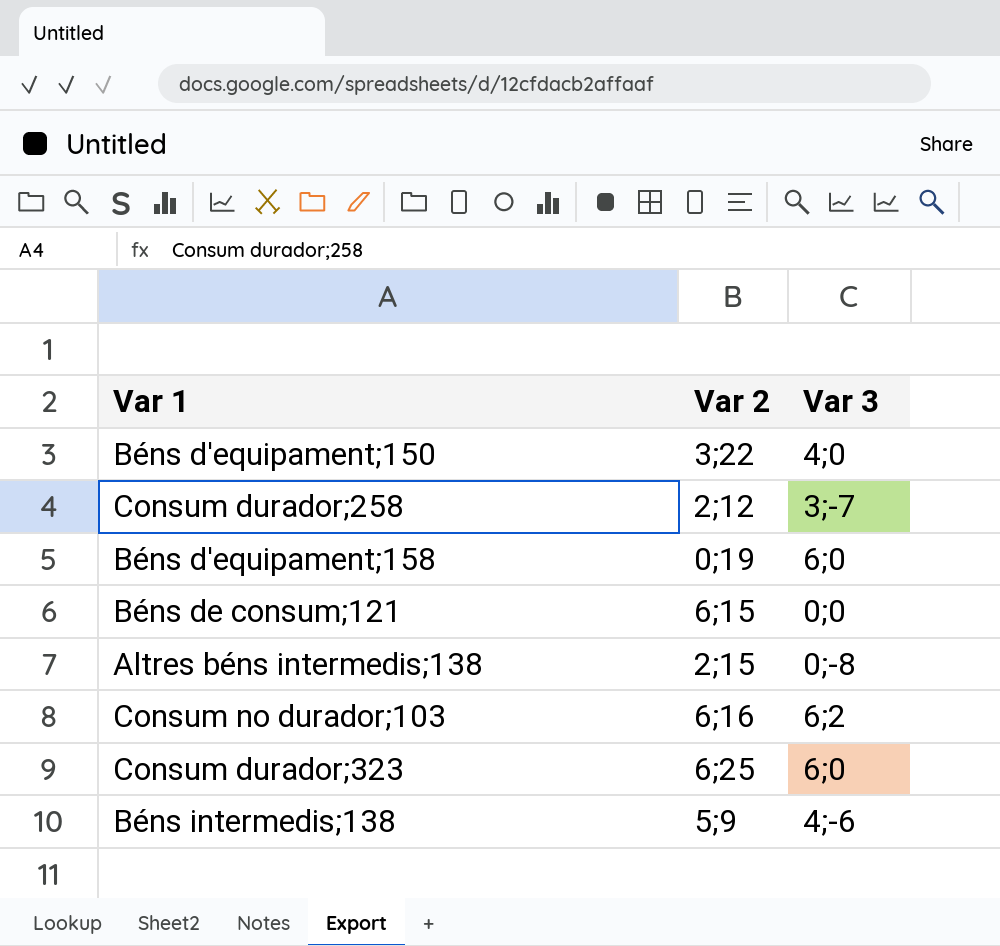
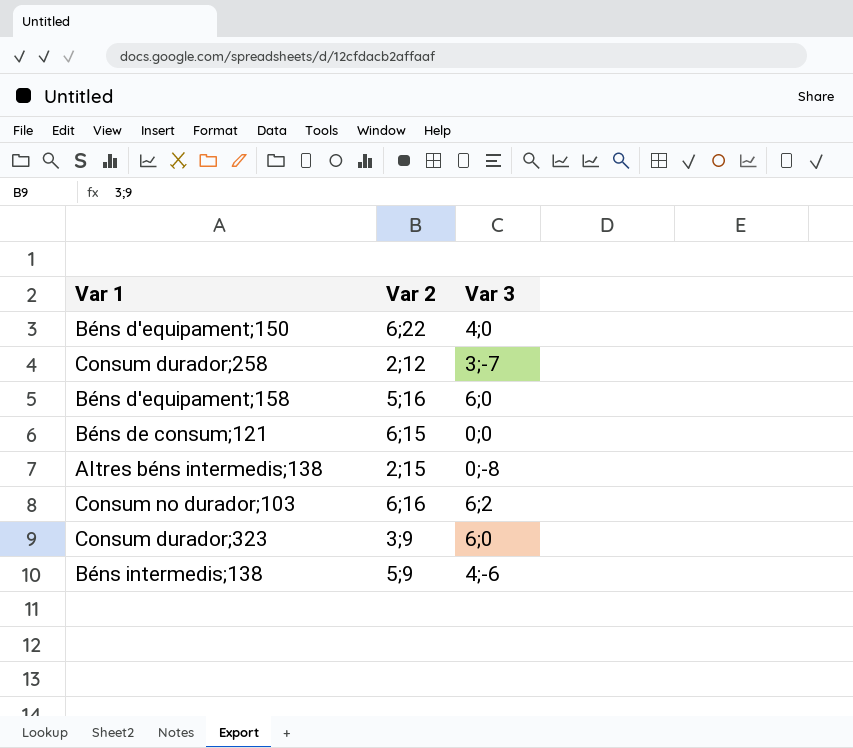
Béns d'equipament;150 | Var 2: 3;22 -> 6;22
Béns d'equipament;158 | Var 2: 0;19 -> 5;16
Consum durador;323 | Var 2: 6;25 -> 3;9

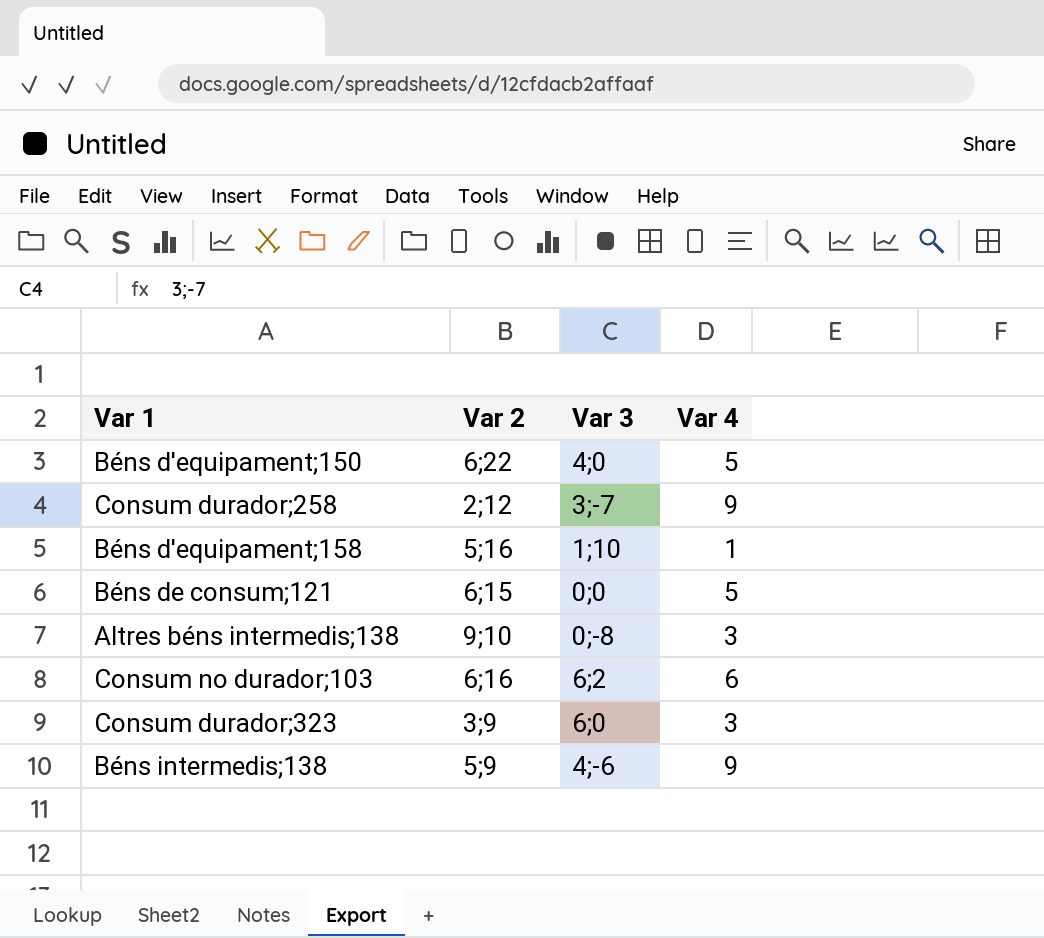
column Var 4 | position: none -> 4
Béns d'equipament;158 | Var 3: 6;0 -> 1;10
Altres béns intermedis;138 | Var 2: 2;15 -> 9;10

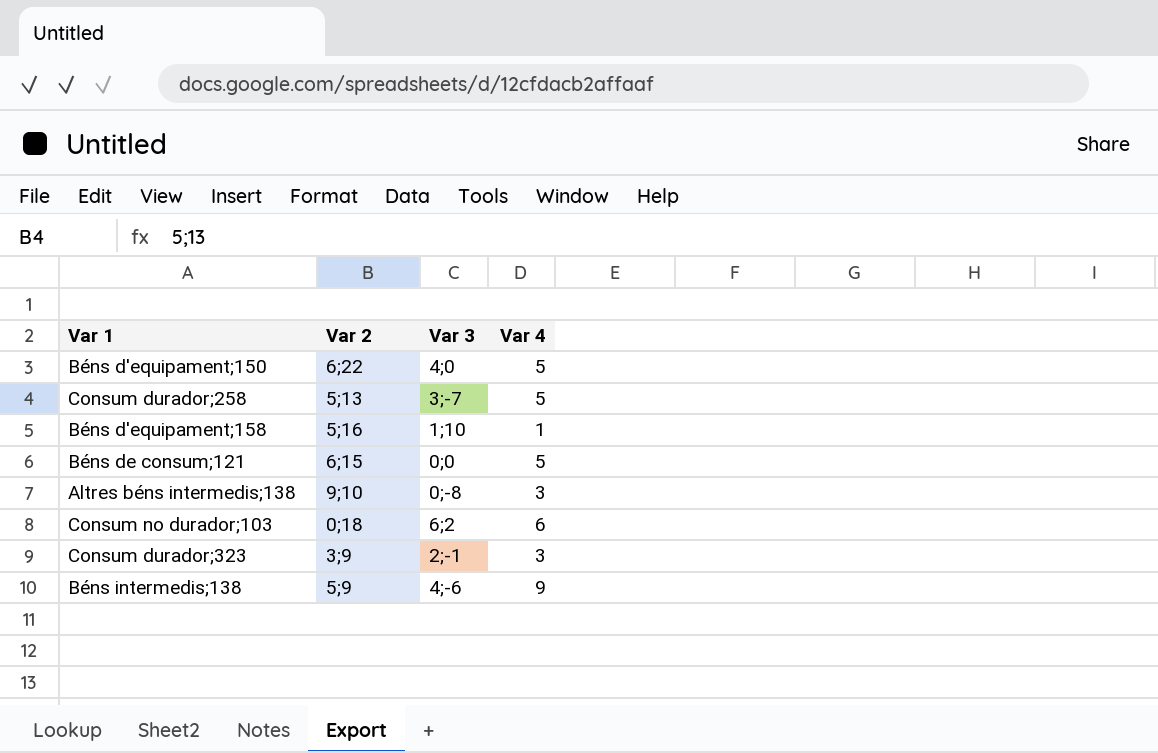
Consum durador;258 | Var 2: 2;12 -> 5;13
Consum durador;258 | Var 4: 9 -> 5
Consum no durador;103 | Var 2: 6;16 -> 0;18
Consum durador;323 | Var 3: 6;0 -> 2;-1

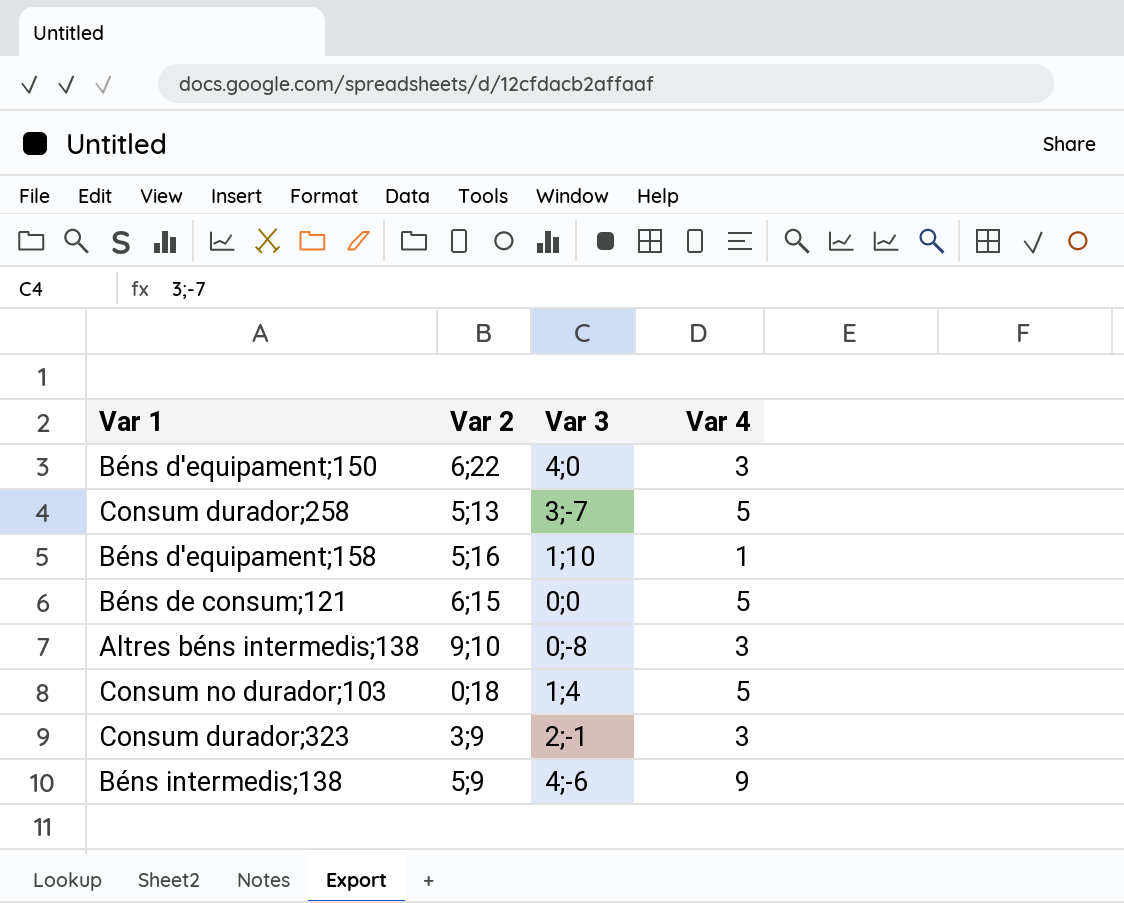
Béns d'equipament;150 | Var 4: 5 -> 3
Consum no durador;103 | Var 3: 6;2 -> 1;4
Consum no durador;103 | Var 4: 6 -> 5

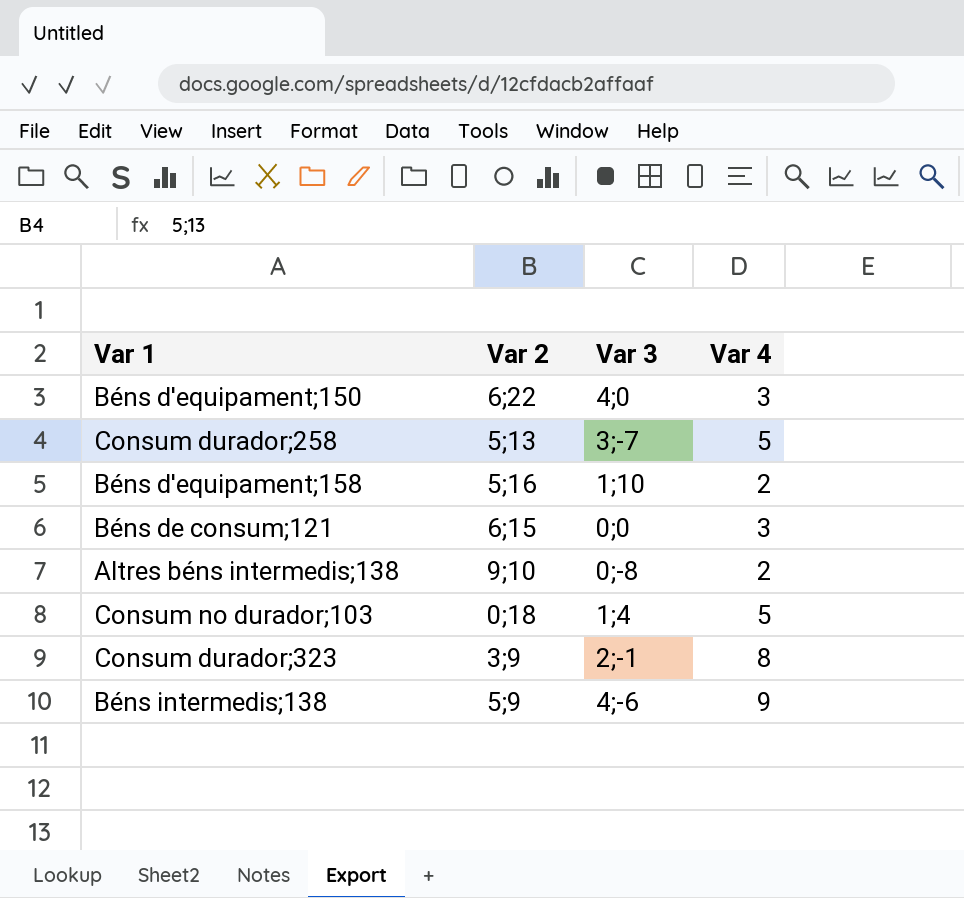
Béns d'equipament;158 | Var 4: 1 -> 2
Béns de consum;121 | Var 4: 5 -> 3
Altres béns intermedis;138 | Var 4: 3 -> 2
Consum durador;323 | Var 4: 3 -> 8

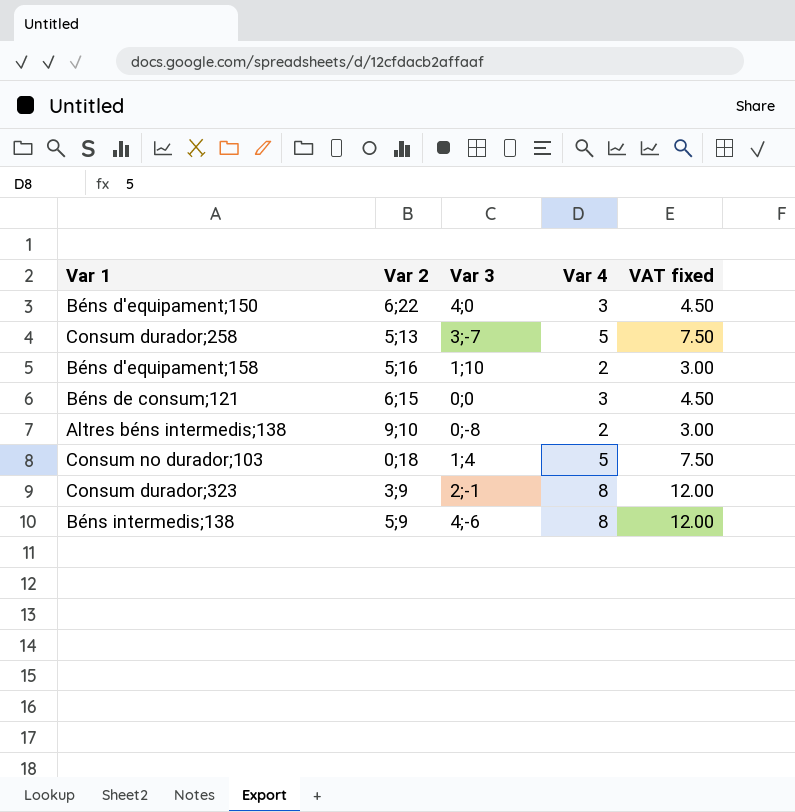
column VAT fixed | formula: none -> [Var 4] * 1.5
Béns intermedis;138 | Var 4: 9 -> 8

